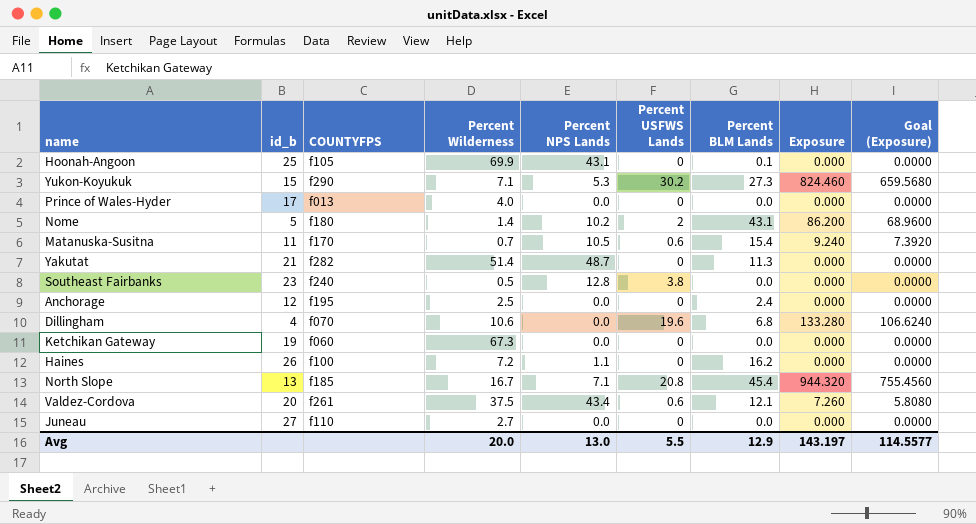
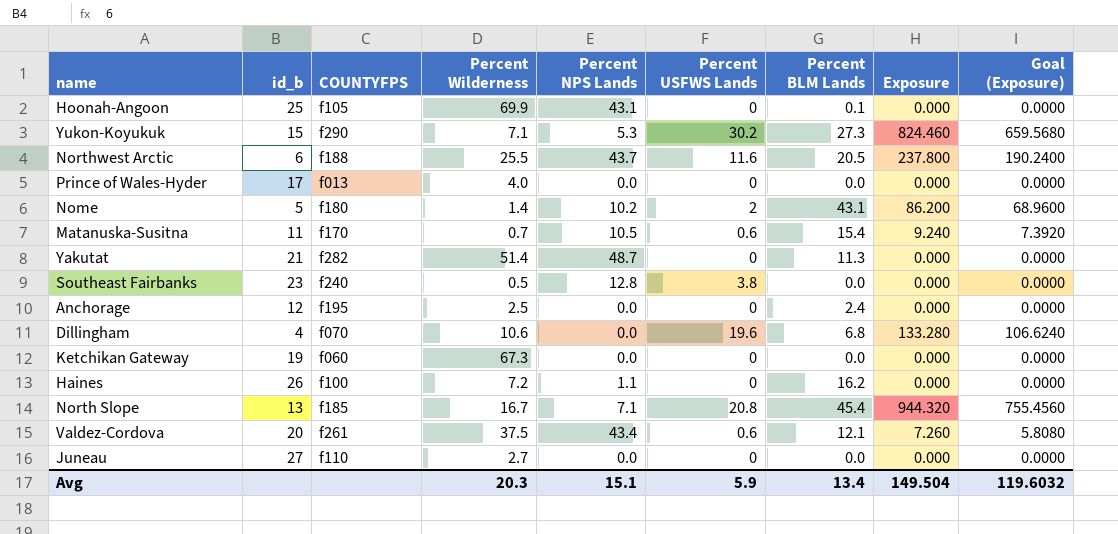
row Northwest Arctic: none -> 6 | f188 | 25.5 | 43.7 | 11.6 | 20.5 | 237.800 | 190.2400
Avg | Percent Wilderness: 20.0 -> 20.3
Avg | Percent NPS Lands: 13.0 -> 15.1
Avg | Percent USFWS Lands: 5.5 -> 5.9
Avg | Percent BLM Lands: 12.9 -> 13.4
Avg | Exposure: 143.197 -> 149.504
Avg | Goal (Exposure): 114.5577 -> 119.6032

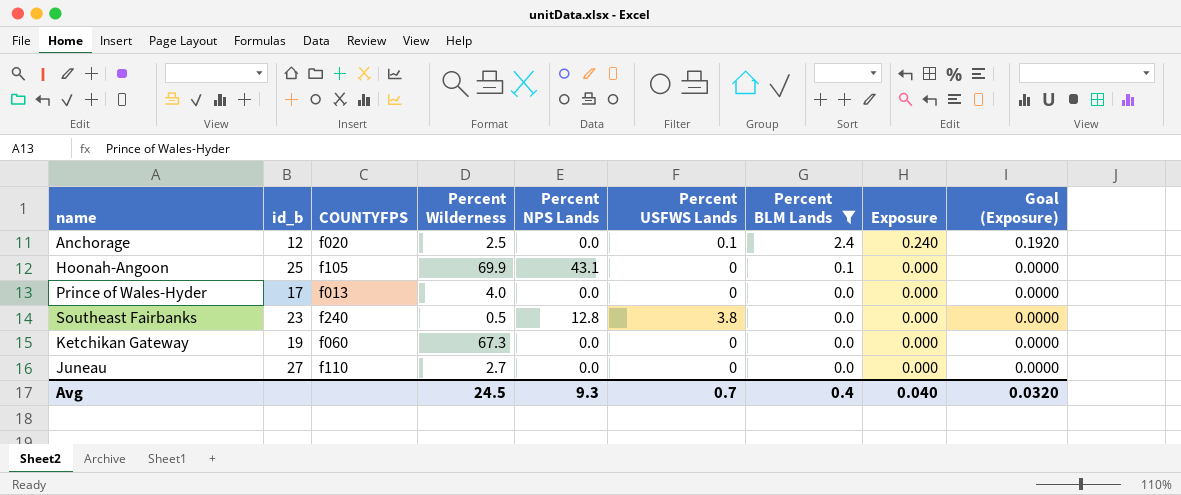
filter: none -> Percent BLM Lands <= 2.4
row order: none -> Percent BLM Lands descending
Anchorage | COUNTYFPS: f195 -> f020
Anchorage | Percent USFWS Lands: 0 -> 0.1
Anchorage | Exposure: 0.000 -> 0.240
Anchorage | Goal (Exposure): 0.0000 -> 0.1920
Avg | Percent Wilderness: 20.3 -> 24.5
Avg | Percent NPS Lands: 15.1 -> 9.3
Avg | Percent USFWS Lands: 5.9 -> 0.7
Avg | Percent BLM Lands: 13.4 -> 0.4
Avg | Exposure: 149.504 -> 0.040
Avg | Goal (Exposure): 119.6032 -> 0.0320

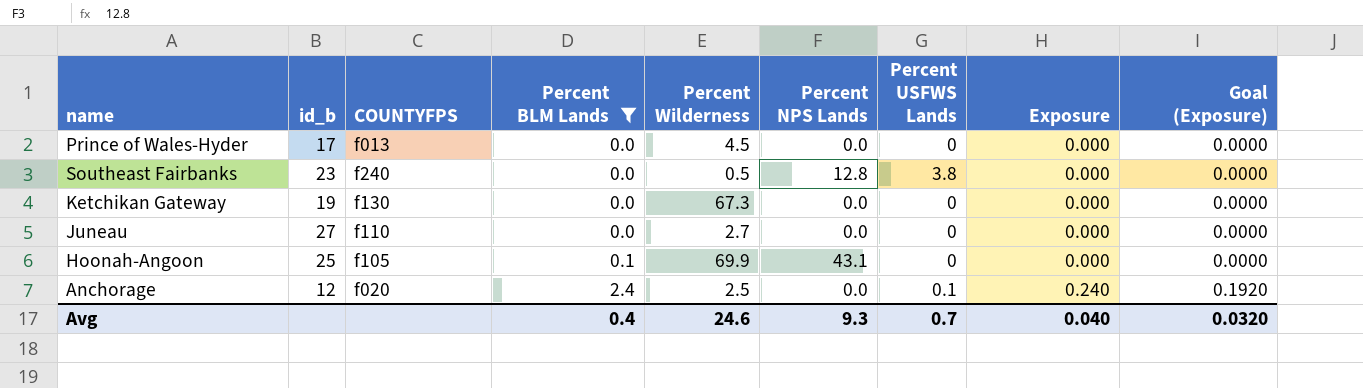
row order: Percent BLM Lands descending -> Percent BLM Lands ascending
column Percent BLM Lands | position: 7 -> 4
Prince of Wales-Hyder | Percent Wilderness: 4.0 -> 4.5
Ketchikan Gateway | COUNTYFPS: f060 -> f130
Avg | Percent Wilderness: 24.5 -> 24.6

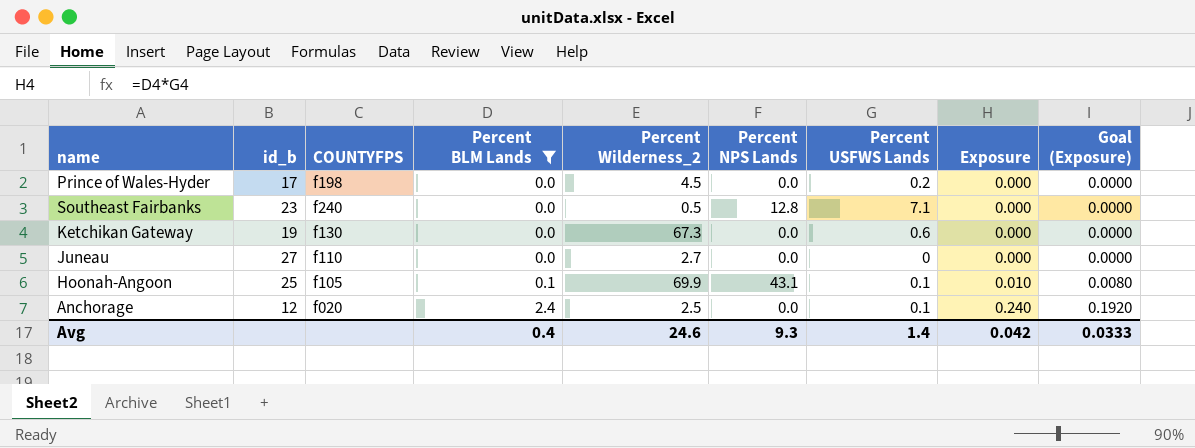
column name: Percent Wilderness -> Percent Wilderness_2
Prince of Wales-Hyder | COUNTYFPS: f013 -> f198
Prince of Wales-Hyder | Percent USFWS Lands: 0 -> 0.2
Southeast Fairbanks | Percent USFWS Lands: 3.8 -> 7.1
Ketchikan Gateway | Percent USFWS Lands: 0 -> 0.6
Hoonah-Angoon | Percent USFWS Lands: 0 -> 0.1
Hoonah-Angoon | Exposure: 0.000 -> 0.010
Hoonah-Angoon | Goal (Exposure): 0.0000 -> 0.0080
Avg | Percent USFWS Lands: 0.7 -> 1.4
Avg | Exposure: 0.040 -> 0.042
Avg | Goal (Exposure): 0.0320 -> 0.0333

